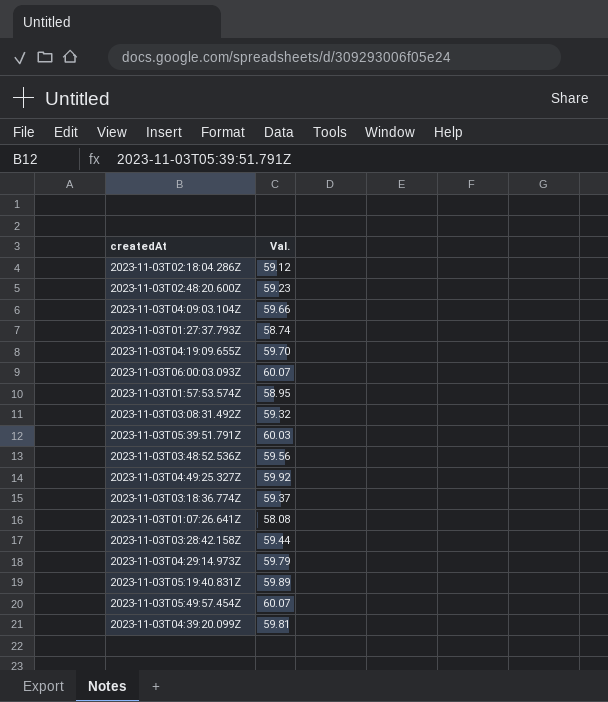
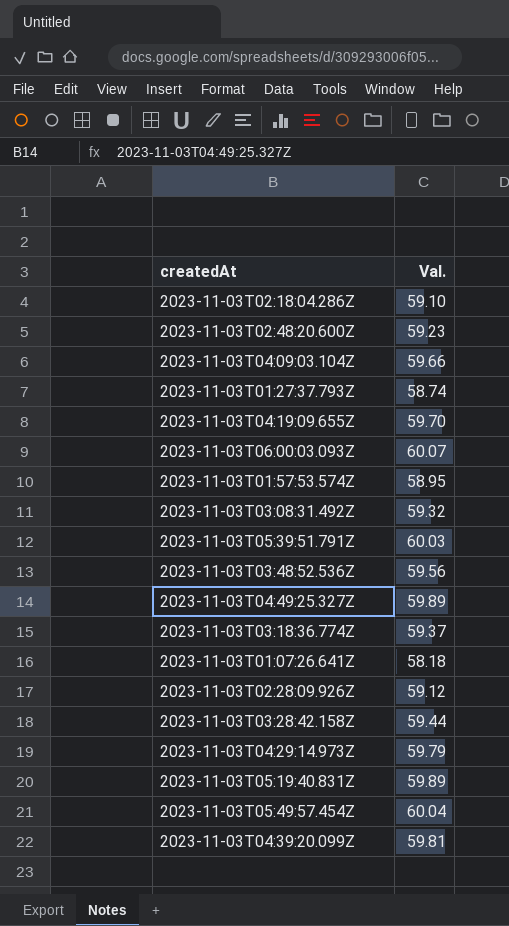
2023-11-03T02:18:04.286Z | Val.: 59.12 -> 59.10
2023-11-03T04:49:25.327Z | Val.: 59.92 -> 59.89
2023-11-03T01:07:26.641Z | Val.: 58.08 -> 58.18
row 2023-11-03T02:28:09.926Z: none -> 59.12
2023-11-03T05:49:57.454Z | Val.: 60.07 -> 60.04

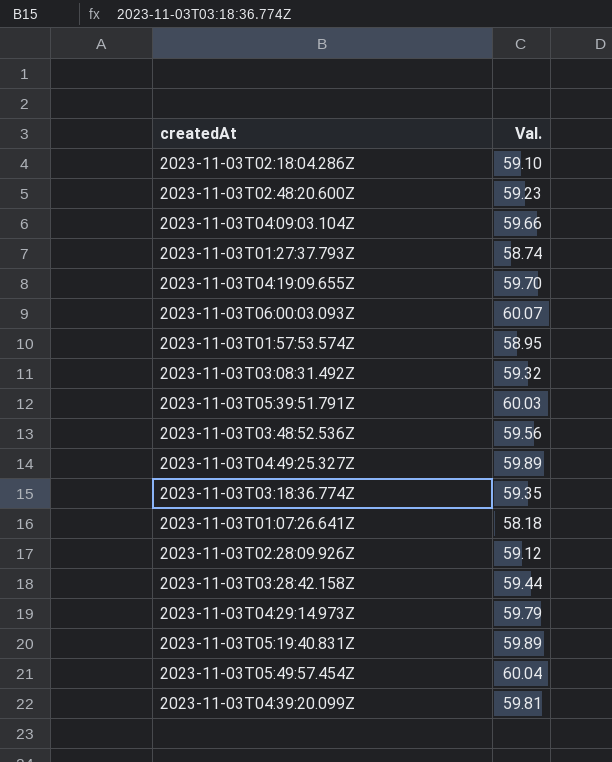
2023-11-03T03:18:36.774Z | Val.: 59.37 -> 59.35

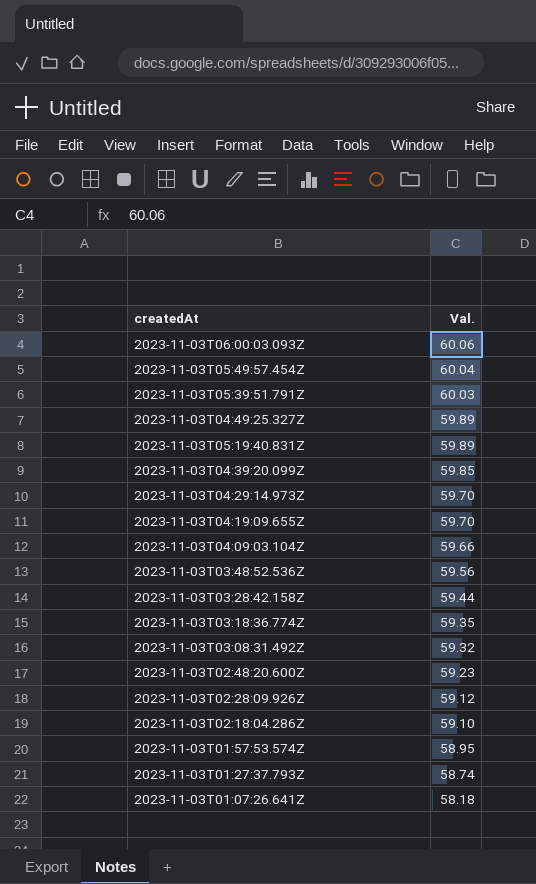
row order: none -> Val. descending
2023-11-03T06:00:03.093Z | Val.: 60.07 -> 60.06
2023-11-03T04:39:20.099Z | Val.: 59.81 -> 59.85
2023-11-03T04:29:14.973Z | Val.: 59.79 -> 59.70

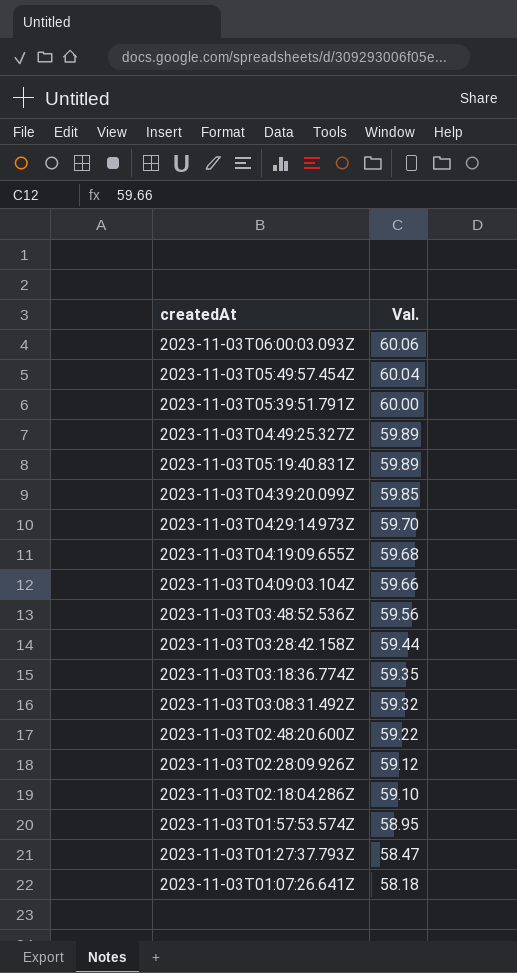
2023-11-03T05:39:51.791Z | Val.: 60.03 -> 60.00
2023-11-03T04:19:09.655Z | Val.: 59.70 -> 59.68
2023-11-03T02:48:20.600Z | Val.: 59.23 -> 59.22
2023-11-03T01:27:37.793Z | Val.: 58.74 -> 58.47

